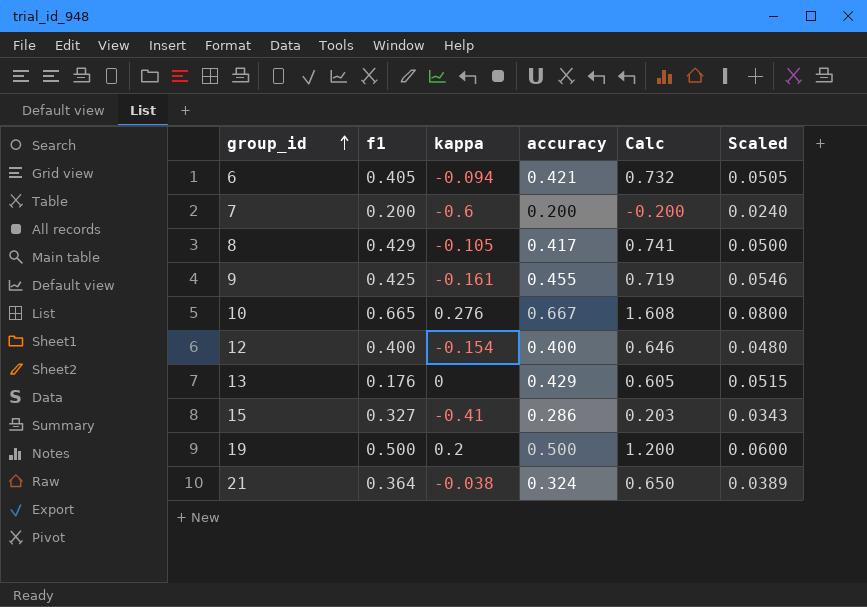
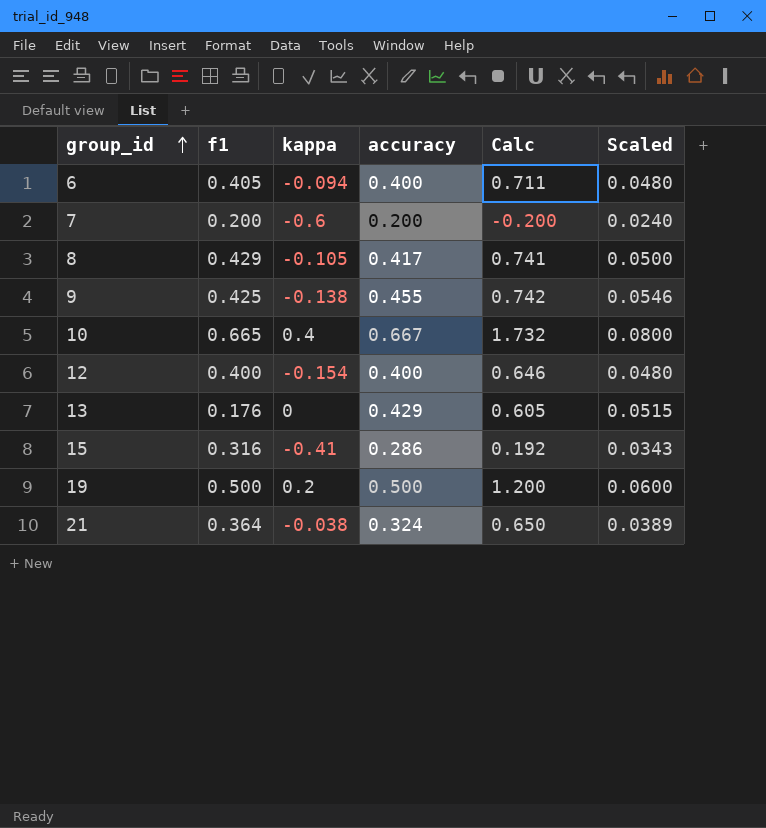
6 | accuracy: 0.421 -> 0.400
6 | Calc: 0.732 -> 0.711
6 | Scaled: 0.0505 -> 0.0480
9 | kappa: -0.161 -> -0.138
9 | Calc: 0.719 -> 0.742
10 | kappa: 0.276 -> 0.4
10 | Calc: 1.608 -> 1.732
15 | f1: 0.327 -> 0.316
15 | Calc: 0.203 -> 0.192

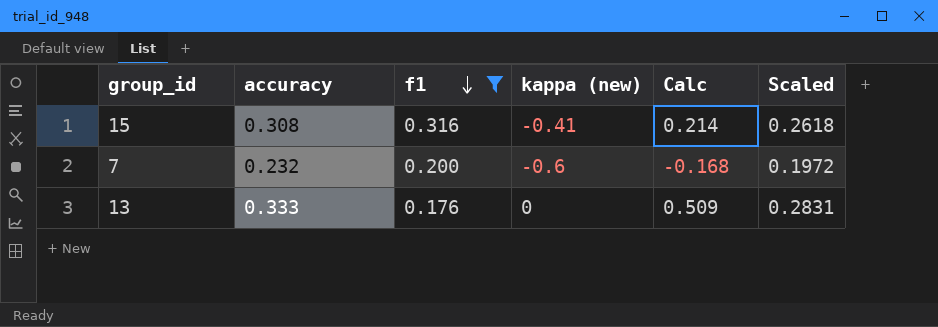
filter: none -> f1 <= 0.316
row order: group_id ascending -> f1 descending
column accuracy | position: 4 -> 2
column name: kappa -> kappa (new)
column Scaled | formula: [accuracy] * 0.12 -> [accuracy] * 0.85
15 | accuracy: 0.286 -> 0.308
15 | Calc: 0.192 -> 0.214
7 | accuracy: 0.200 -> 0.232
7 | Calc: -0.200 -> -0.168
13 | accuracy: 0.429 -> 0.333
13 | Calc: 0.605 -> 0.509

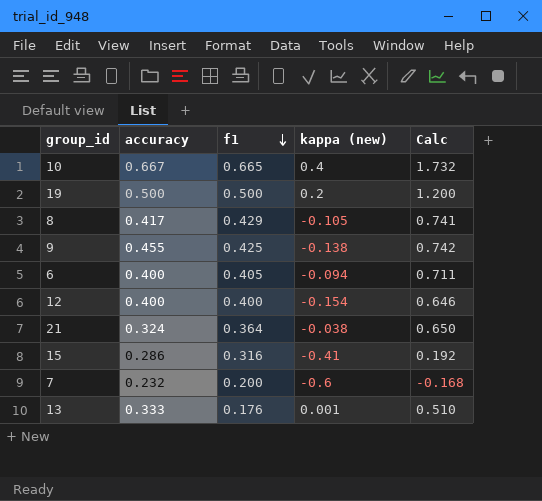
filter: f1 <= 0.316 -> none
column Scaled | formula: [accuracy] * 0.85 -> none
15 | accuracy: 0.308 -> 0.286
15 | Calc: 0.214 -> 0.192
13 | kappa (new): 0 -> 0.001
13 | Calc: 0.509 -> 0.510

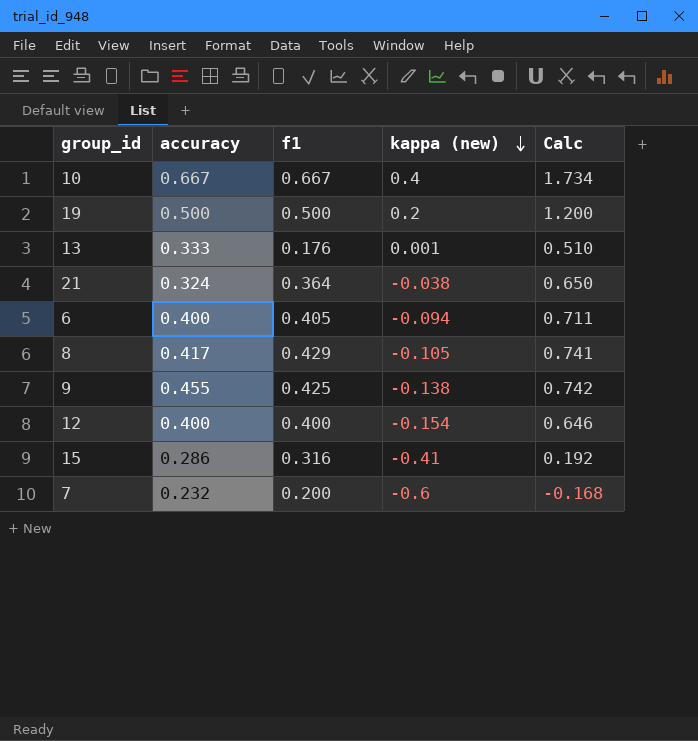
row order: f1 descending -> kappa (new) descending
10 | f1: 0.665 -> 0.667
10 | Calc: 1.732 -> 1.734

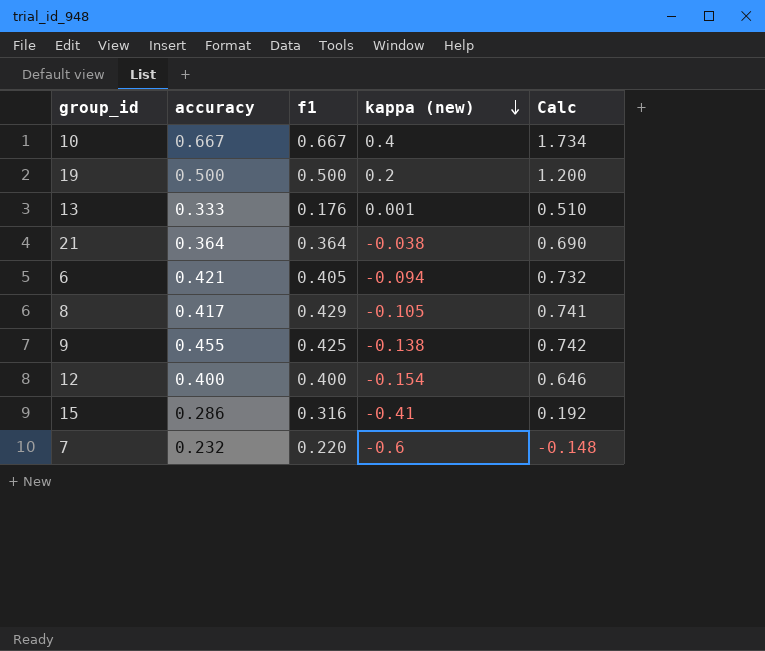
21 | accuracy: 0.324 -> 0.364
21 | Calc: 0.650 -> 0.690
6 | accuracy: 0.400 -> 0.421
6 | Calc: 0.711 -> 0.732
7 | f1: 0.200 -> 0.220
7 | Calc: -0.168 -> -0.148

